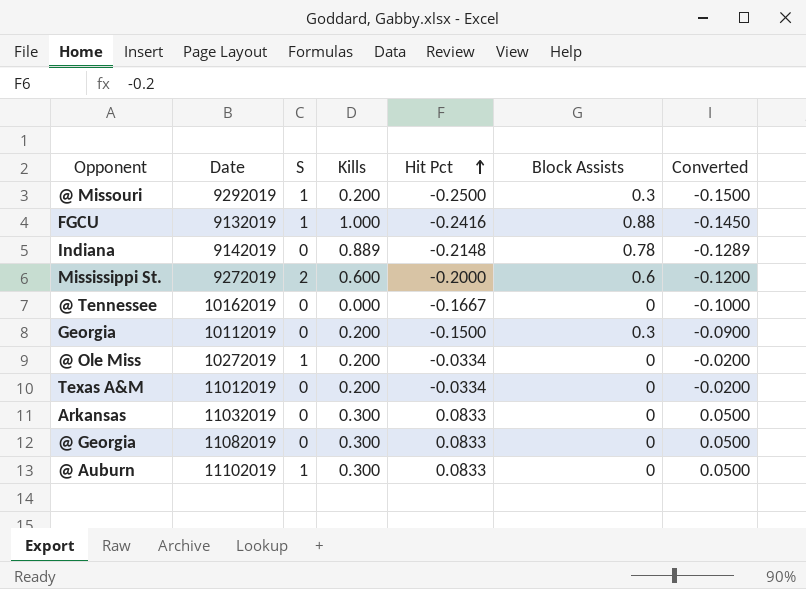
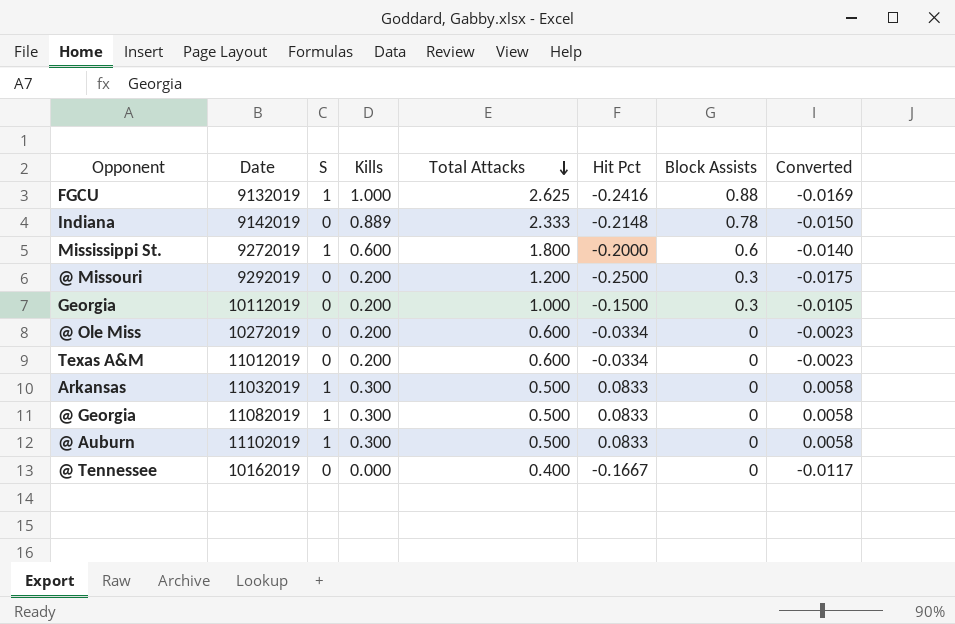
row order: Hit Pct ascending -> Total Attacks descending
column Total Attacks | position: none -> 5
column Converted | formula: [Hit Pct] * 0.6 -> [Hit Pct] * 0.07
Mississippi St. | S: 2 -> 1
@ Missouri | S: 1 -> 0
@ Ole Miss | S: 1 -> 0
Arkansas | S: 0 -> 1
@ Georgia | S: 0 -> 1

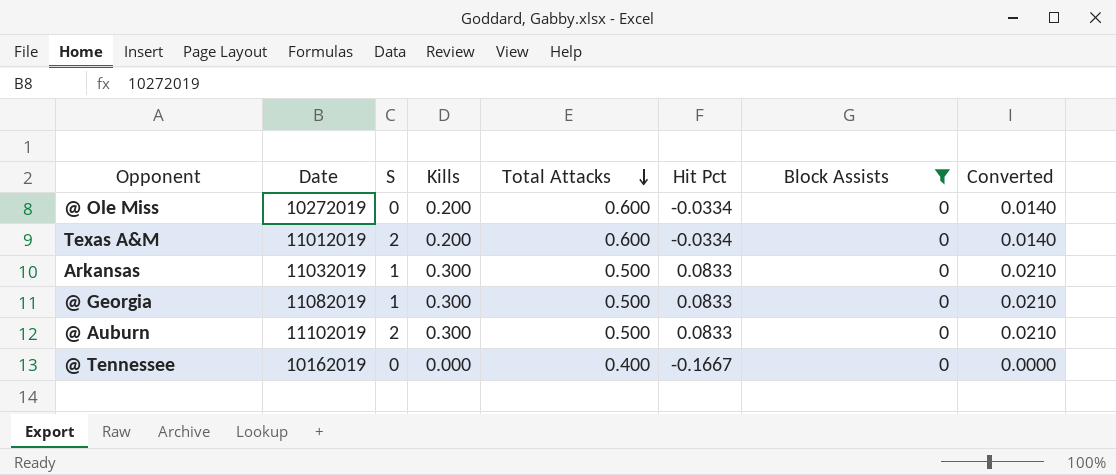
filter: none -> Block Assists = 0
column Converted | formula: [Hit Pct] * 0.07 -> [Kills] * 0.07
Texas A&M | S: 0 -> 2
@ Auburn | S: 1 -> 2

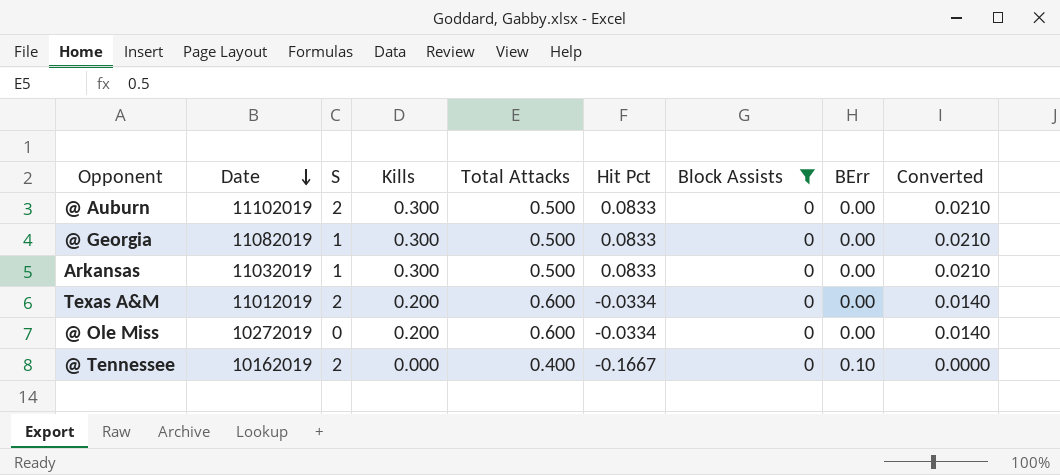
row order: Total Attacks descending -> Date descending
column BErr | position: none -> 8
@ Tennessee | S: 0 -> 2

